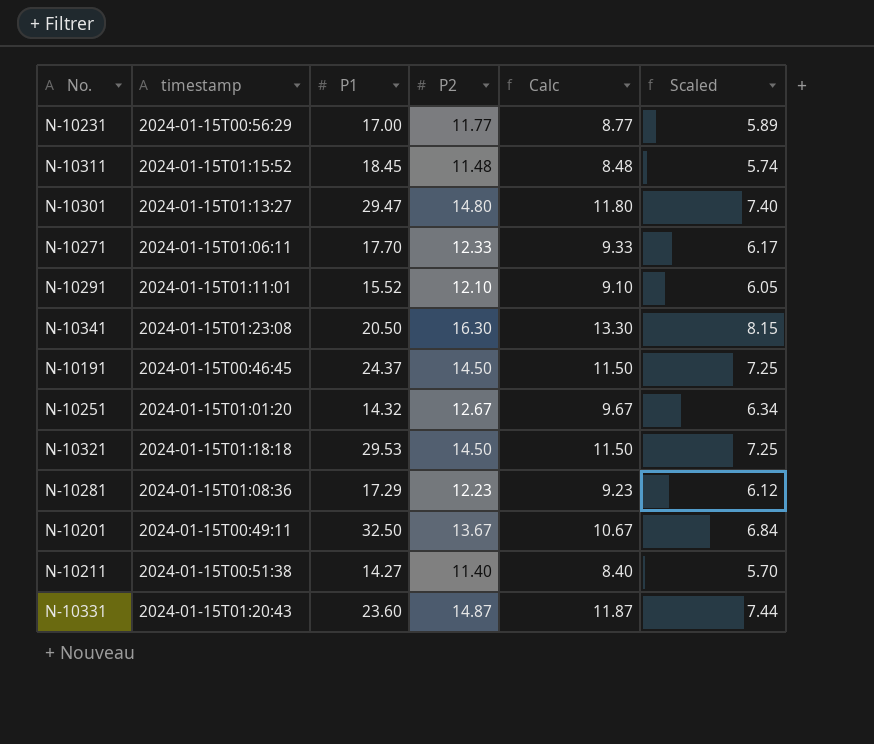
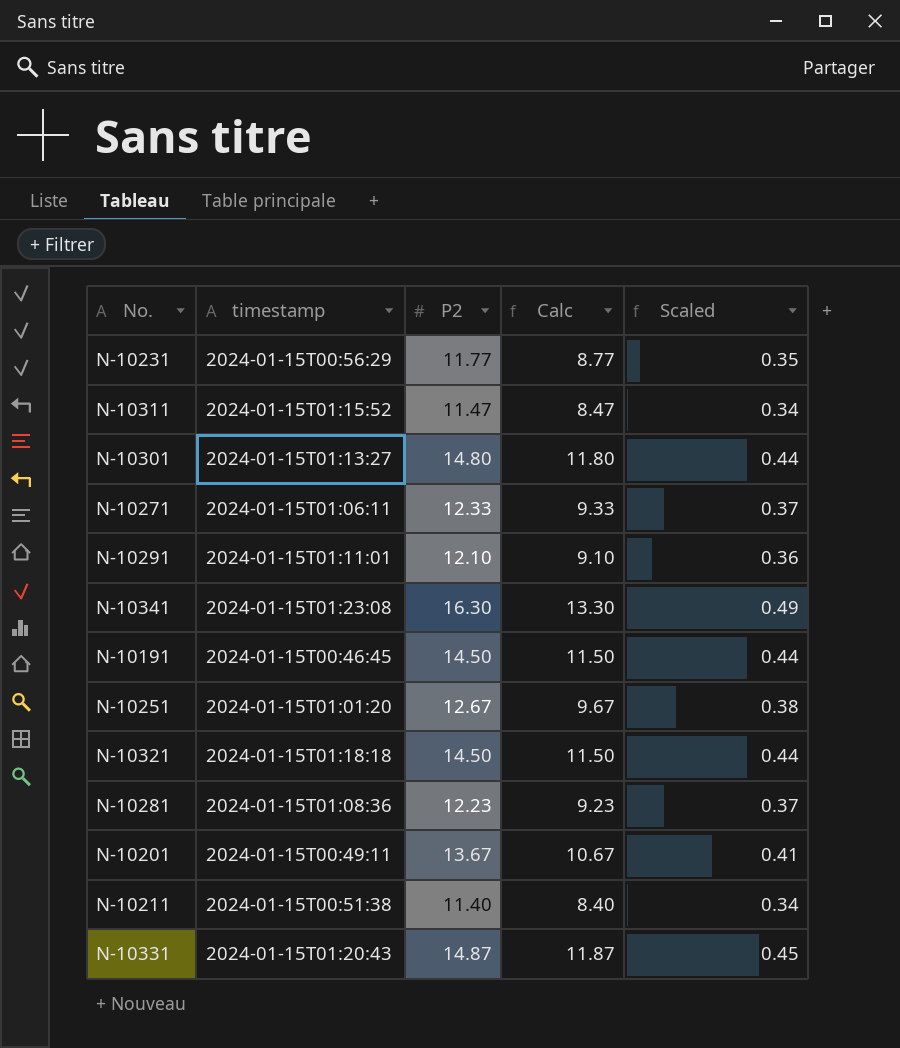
column P1 | position: 3 -> none
column Scaled | formula: [P2] * 0.5 -> [P2] * 0.03
N-10311 | P2: 11.48 -> 11.47
N-10311 | Calc: 8.48 -> 8.47

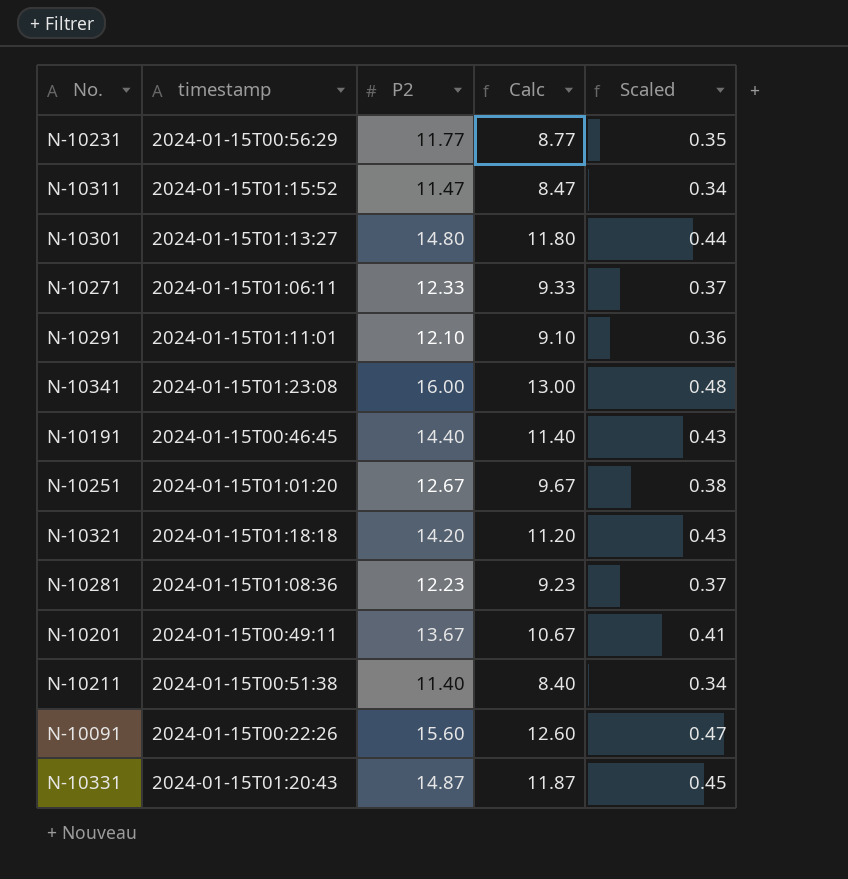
N-10341 | P2: 16.30 -> 16.00
N-10341 | Calc: 13.30 -> 13.00
N-10341 | Scaled: 0.49 -> 0.48
N-10191 | P2: 14.50 -> 14.40
N-10191 | Calc: 11.50 -> 11.40
N-10191 | Scaled: 0.44 -> 0.43
N-10321 | P2: 14.50 -> 14.20
N-10321 | Calc: 11.50 -> 11.20
N-10321 | Scaled: 0.44 -> 0.43
row N-10091: none -> 2024-01-15T00:22:26 | 15.60 | 12.60 | 0.47

